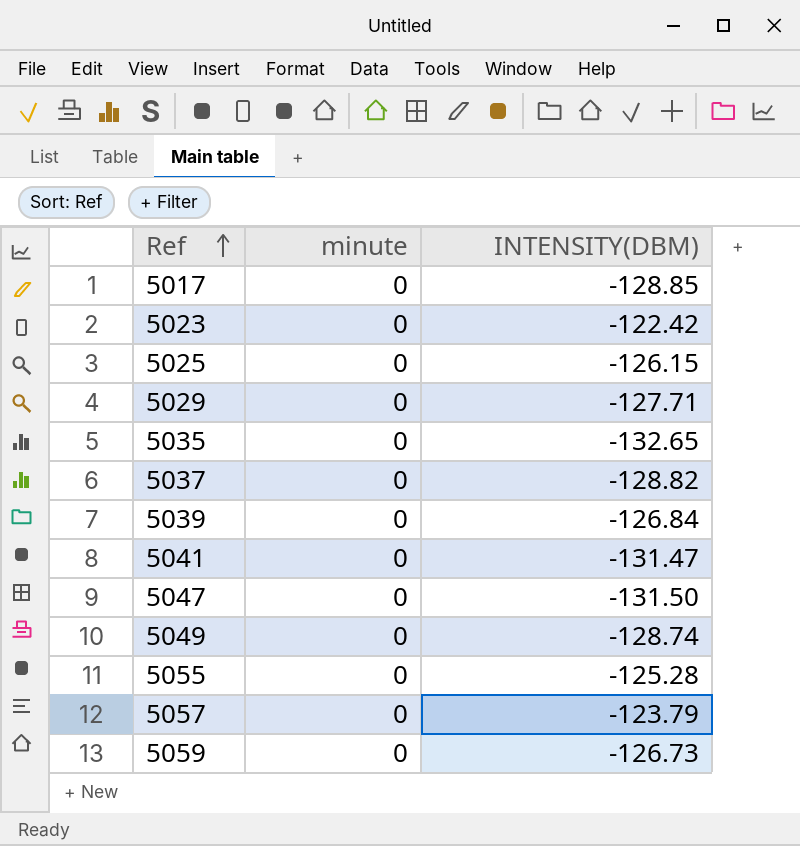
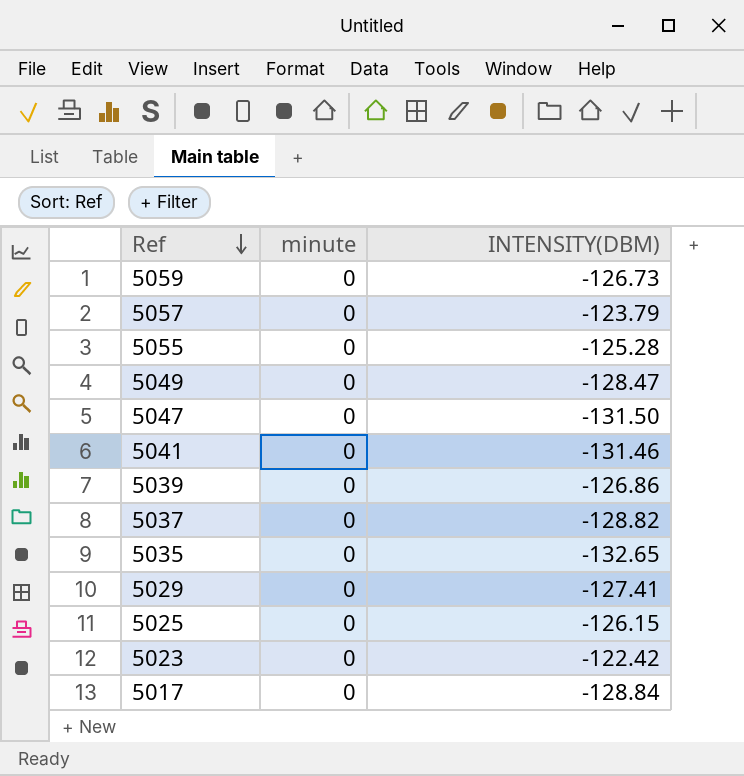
row order: Ref ascending -> Ref descending
5049 | INTENSITY(DBM): -128.74 -> -128.47
5041 | INTENSITY(DBM): -131.47 -> -131.46
5039 | INTENSITY(DBM): -126.84 -> -126.86
5029 | INTENSITY(DBM): -127.71 -> -127.41
5017 | INTENSITY(DBM): -128.85 -> -128.84

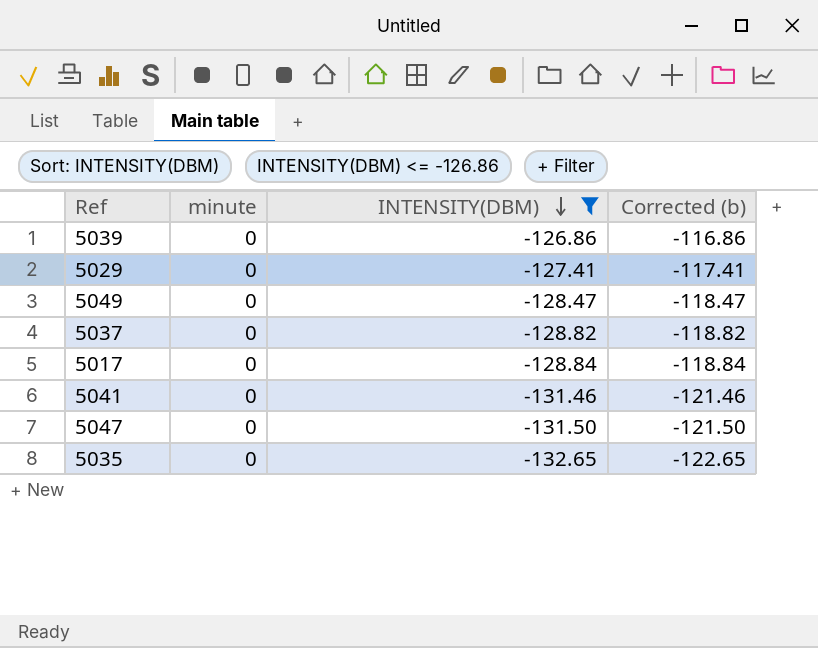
filter: none -> INTENSITY(DBM) <= -126.86
row order: Ref descending -> INTENSITY(DBM) descending
column Corrected (b) | formula: none -> [INTENSITY(DBM)] + 10

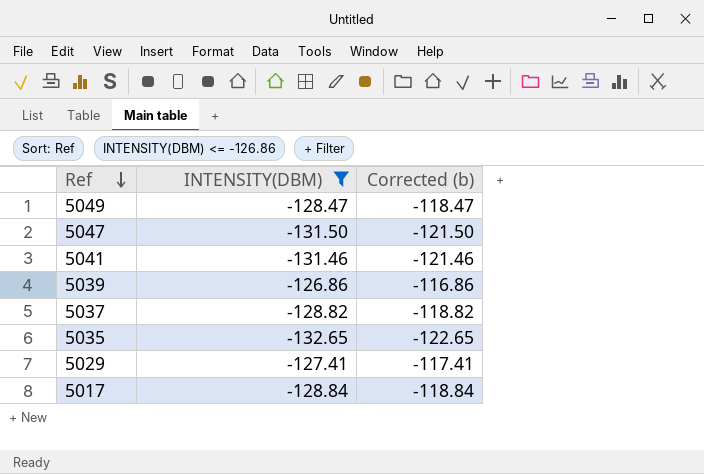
row order: INTENSITY(DBM) descending -> Ref descending
column minute | position: 2 -> none

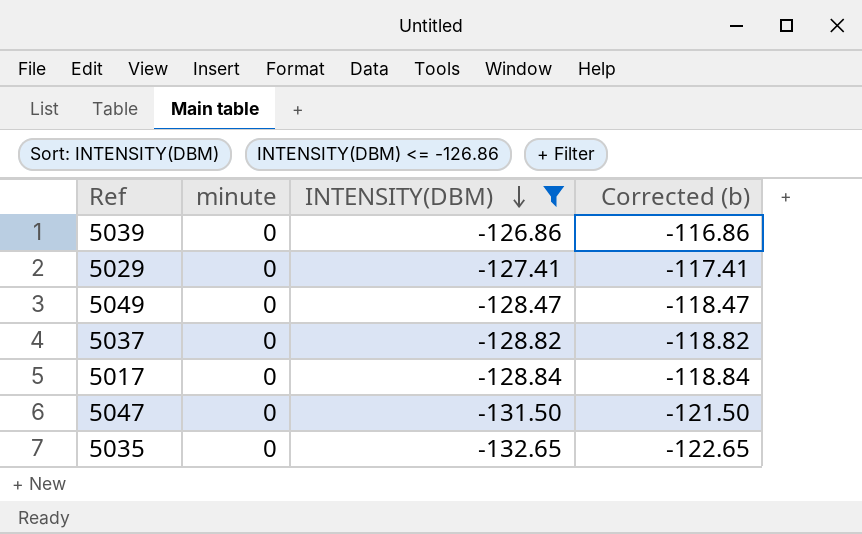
row order: Ref descending -> INTENSITY(DBM) descending
column minute | position: none -> 2
row 5041: -131.46 | -121.46 -> none

